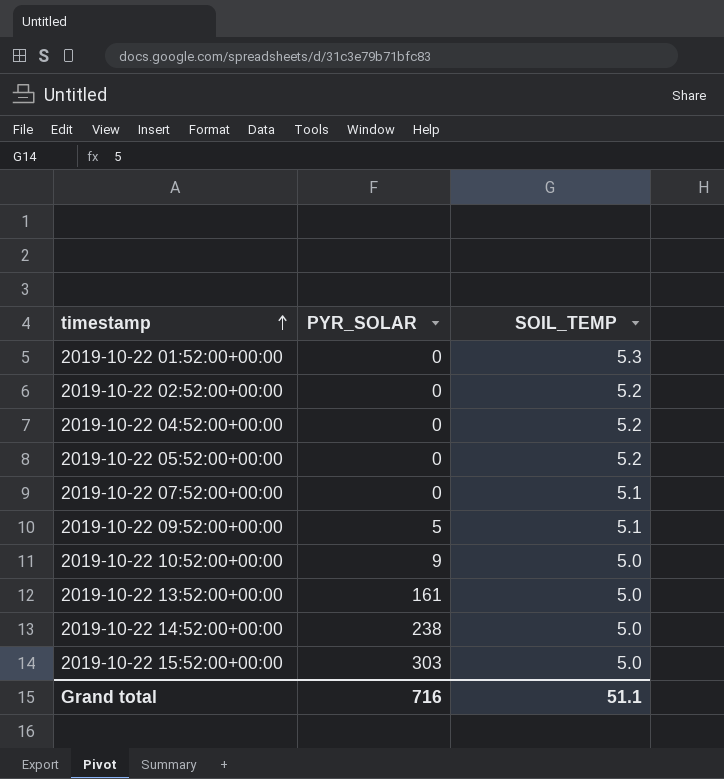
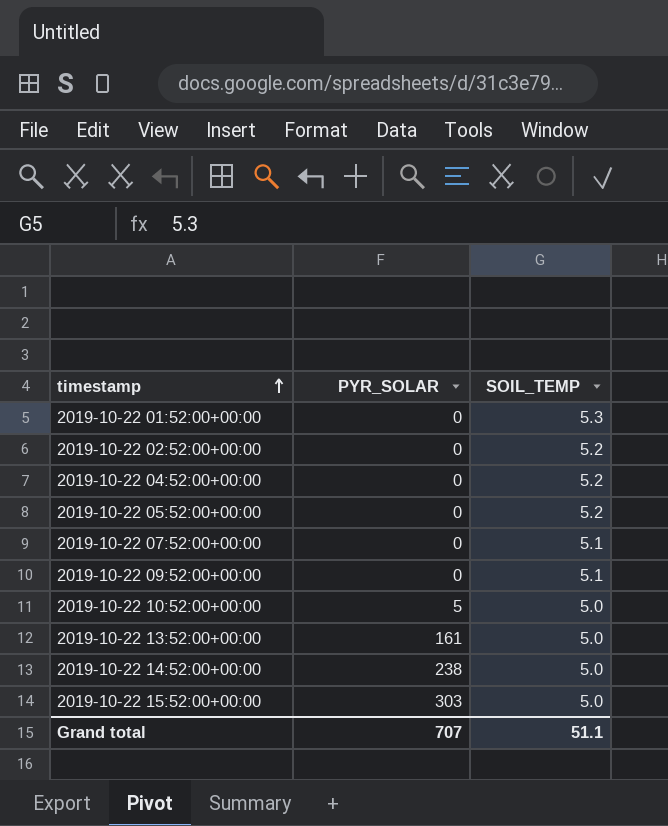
2019-10-22 09:52:00+00:00 | PYR_SOLAR: 5 -> 0
2019-10-22 10:52:00+00:00 | PYR_SOLAR: 9 -> 5
Grand total | PYR_SOLAR: 716 -> 707

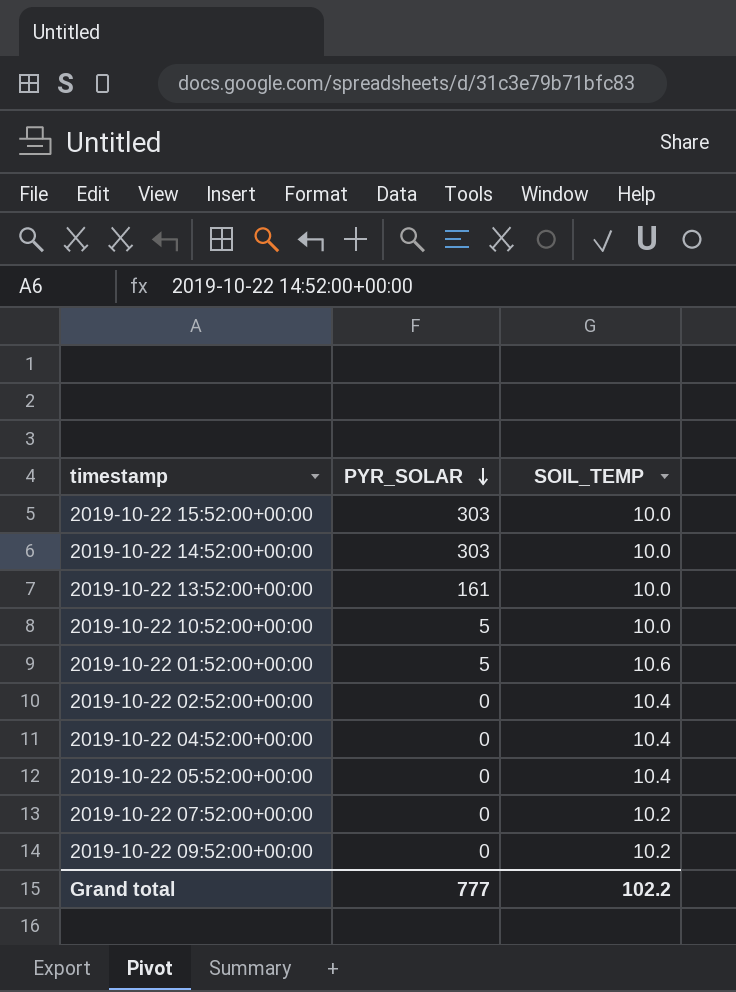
row order: timestamp ascending -> PYR_SOLAR descending
2019-10-22 15:52:00+00:00 | SOIL_TEMP: 5.0 -> 10.0
2019-10-22 14:52:00+00:00 | PYR_SOLAR: 238 -> 303
2019-10-22 14:52:00+00:00 | SOIL_TEMP: 5.0 -> 10.0
2019-10-22 13:52:00+00:00 | SOIL_TEMP: 5.0 -> 10.0
2019-10-22 10:52:00+00:00 | SOIL_TEMP: 5.0 -> 10.0
2019-10-22 01:52:00+00:00 | PYR_SOLAR: 0 -> 5
2019-10-22 01:52:00+00:00 | SOIL_TEMP: 5.3 -> 10.6
2019-10-22 02:52:00+00:00 | SOIL_TEMP: 5.2 -> 10.4
2019-10-22 04:52:00+00:00 | SOIL_TEMP: 5.2 -> 10.4
2019-10-22 05:52:00+00:00 | SOIL_TEMP: 5.2 -> 10.4
2019-10-22 07:52:00+00:00 | SOIL_TEMP: 5.1 -> 10.2
2019-10-22 09:52:00+00:00 | SOIL_TEMP: 5.1 -> 10.2
Grand total | PYR_SOLAR: 707 -> 777
Grand total | SOIL_TEMP: 51.1 -> 102.2

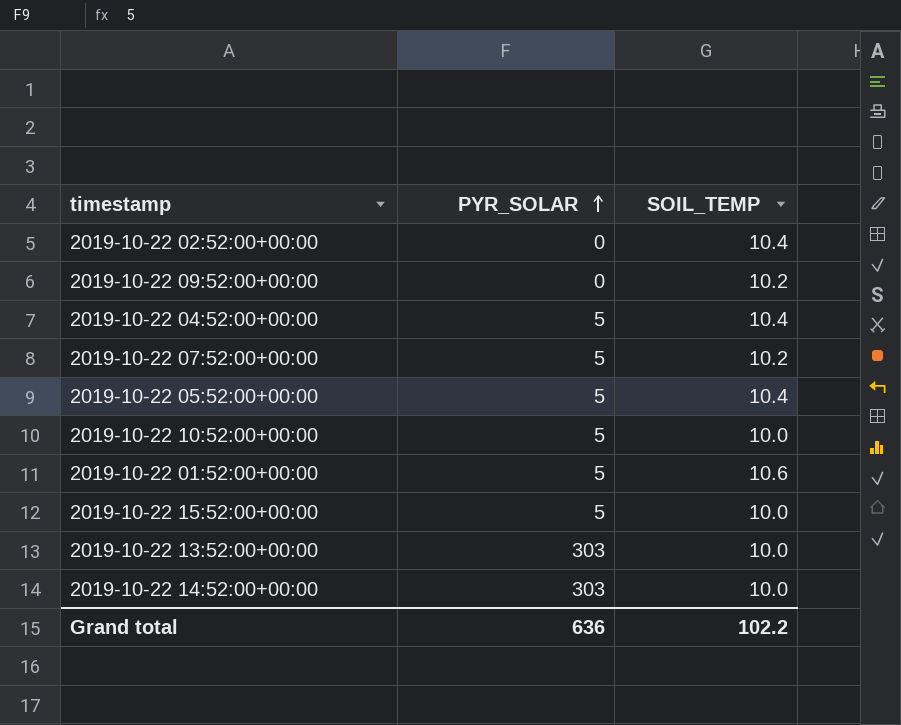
row order: PYR_SOLAR descending -> PYR_SOLAR ascending
2019-10-22 04:52:00+00:00 | PYR_SOLAR: 0 -> 5
2019-10-22 07:52:00+00:00 | PYR_SOLAR: 0 -> 5
2019-10-22 05:52:00+00:00 | PYR_SOLAR: 0 -> 5
2019-10-22 15:52:00+00:00 | PYR_SOLAR: 303 -> 5
2019-10-22 13:52:00+00:00 | PYR_SOLAR: 161 -> 303
Grand total | PYR_SOLAR: 777 -> 636

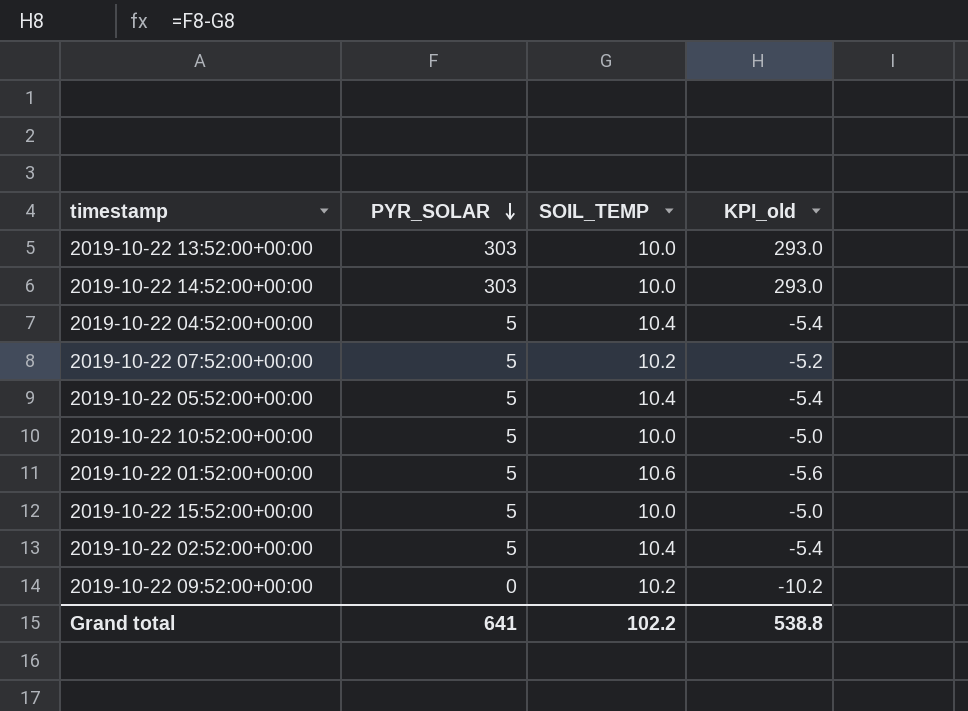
row order: PYR_SOLAR ascending -> PYR_SOLAR descending
column KPI_old | formula: none -> [PYR_SOLAR] - [SOIL_TEMP]
2019-10-22 02:52:00+00:00 | PYR_SOLAR: 0 -> 5
Grand total | PYR_SOLAR: 636 -> 641

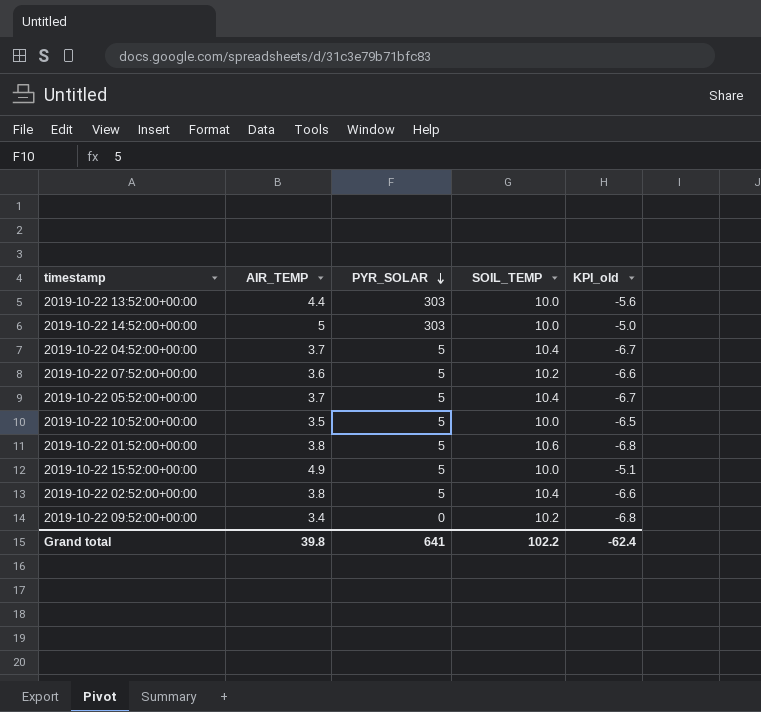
column AIR_TEMP | position: none -> 2
column KPI_old | formula: [PYR_SOLAR] - [SOIL_TEMP] -> [AIR_TEMP] - [SOIL_TEMP]
Grand total | KPI_old: 538.8 -> -62.4

